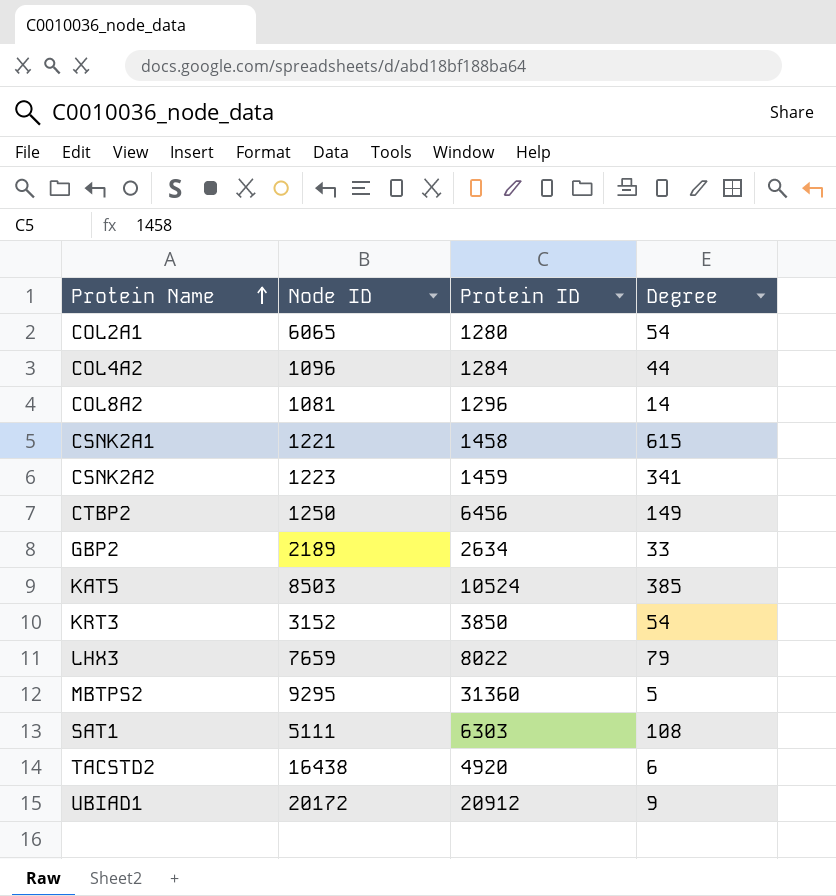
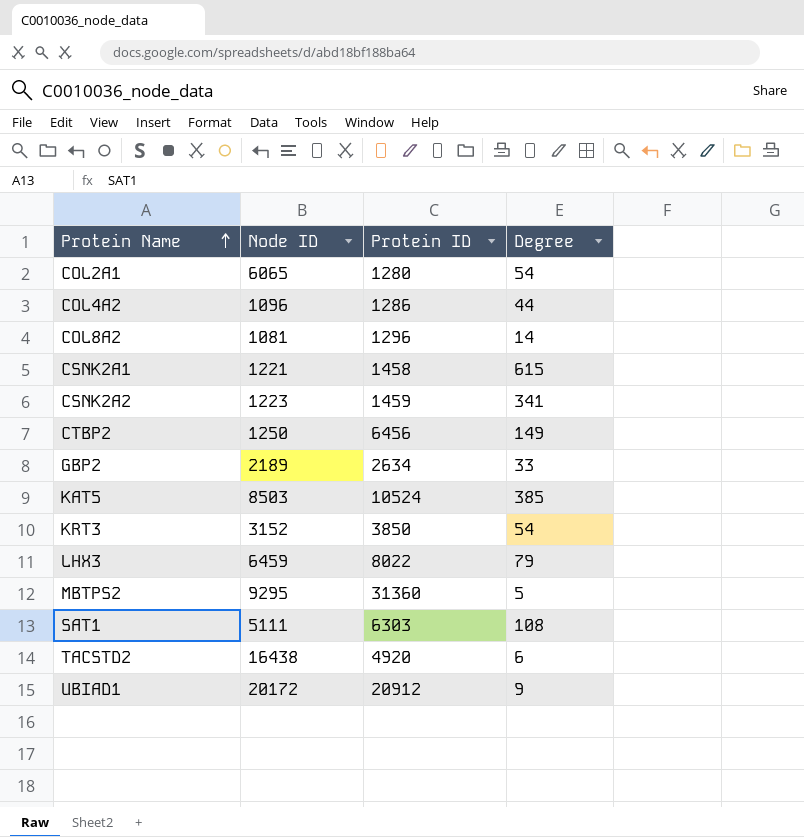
COL4A2 | Protein ID: 1284 -> 1286
LHX3 | Node ID: 7659 -> 6459

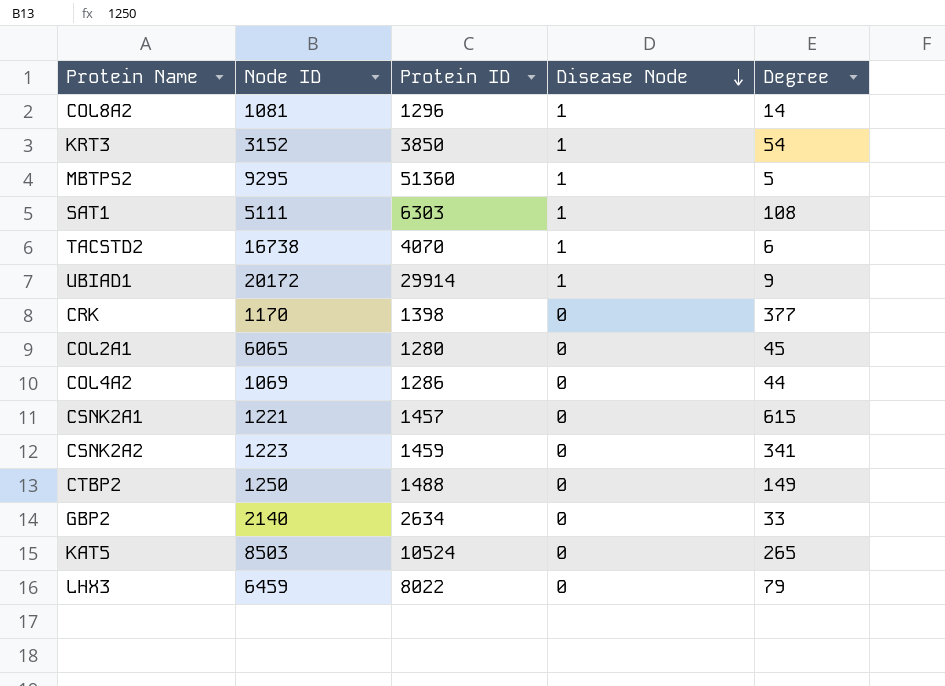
row order: Protein Name ascending -> Disease Node descending
column Disease Node | position: none -> 4
MBTPS2 | Protein ID: 31360 -> 51360
TACSTD2 | Node ID: 16438 -> 16738
TACSTD2 | Protein ID: 4920 -> 4070
UBIAD1 | Protein ID: 20912 -> 29914
row CRK: none -> 1170 | 1398 | 0 | 377
COL2A1 | Degree: 54 -> 45
COL4A2 | Node ID: 1096 -> 1069
CSNK2A1 | Protein ID: 1458 -> 1457
CTBP2 | Protein ID: 6456 -> 1488
GBP2 | Node ID: 2189 -> 2140
KAT5 | Degree: 385 -> 265

